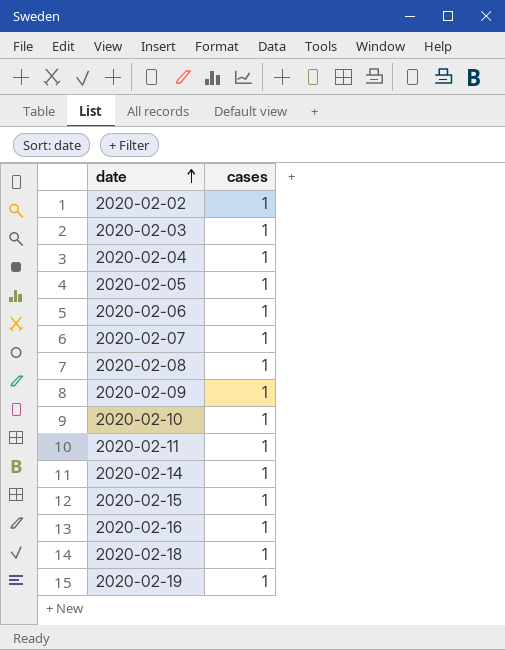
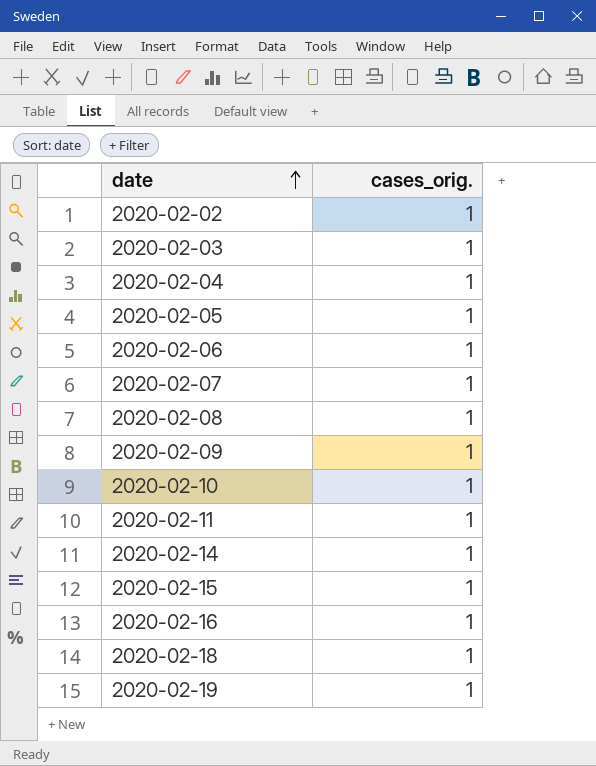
column name: cases -> cases_orig.

